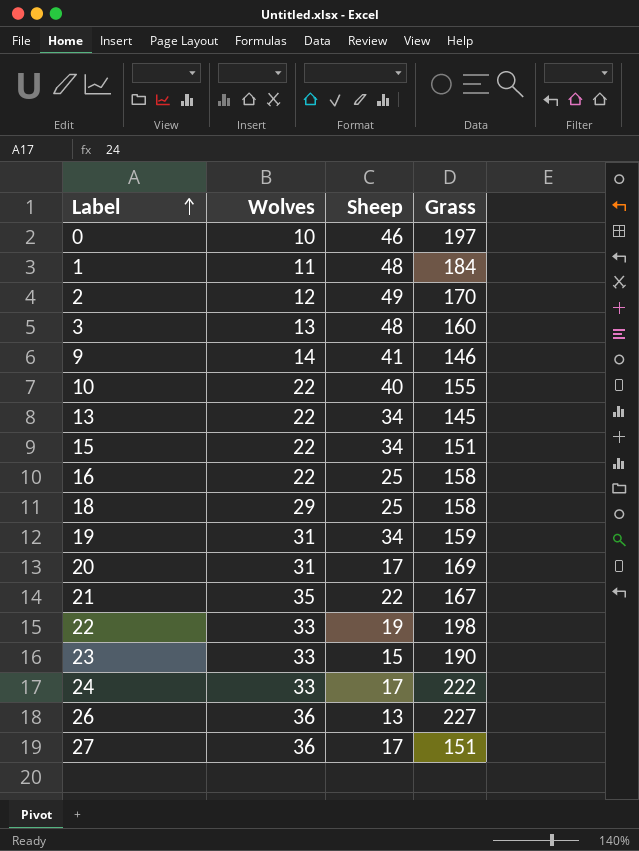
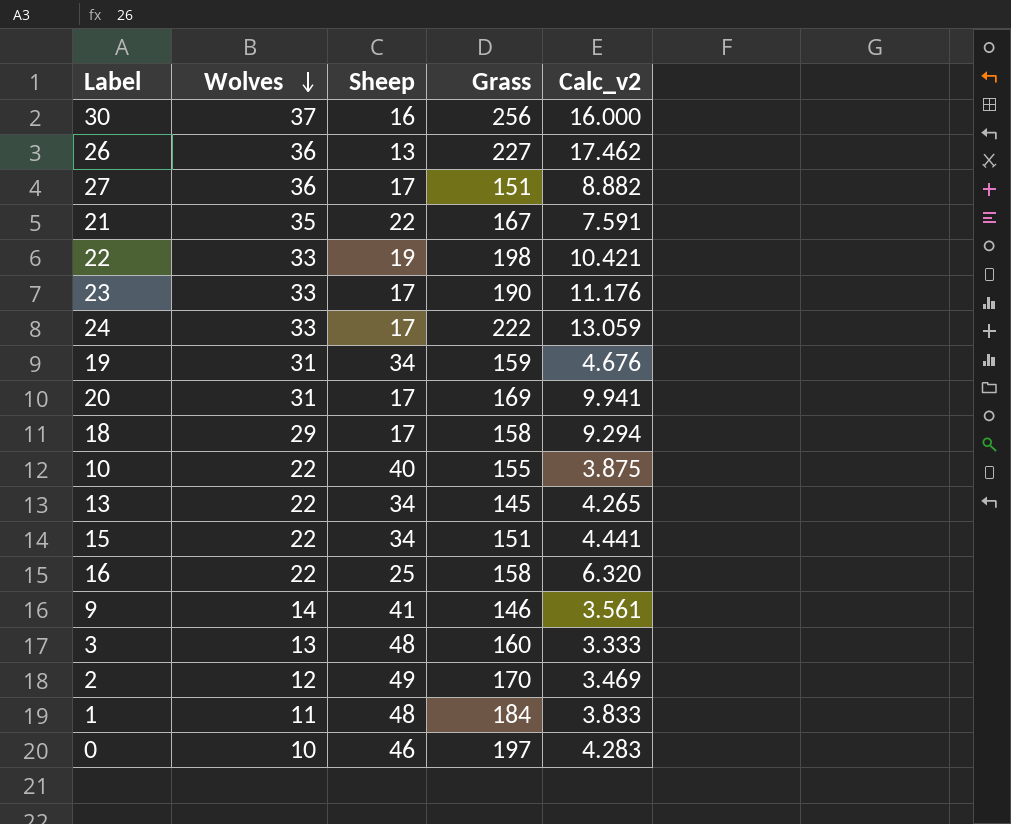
row order: Label ascending -> Wolves descending
column Calc_v2 | formula: none -> [Grass] / [Sheep]
row 30: none -> 37 | 16 | 256 | 16.000
23 | Sheep: 15 -> 17
18 | Sheep: 25 -> 17

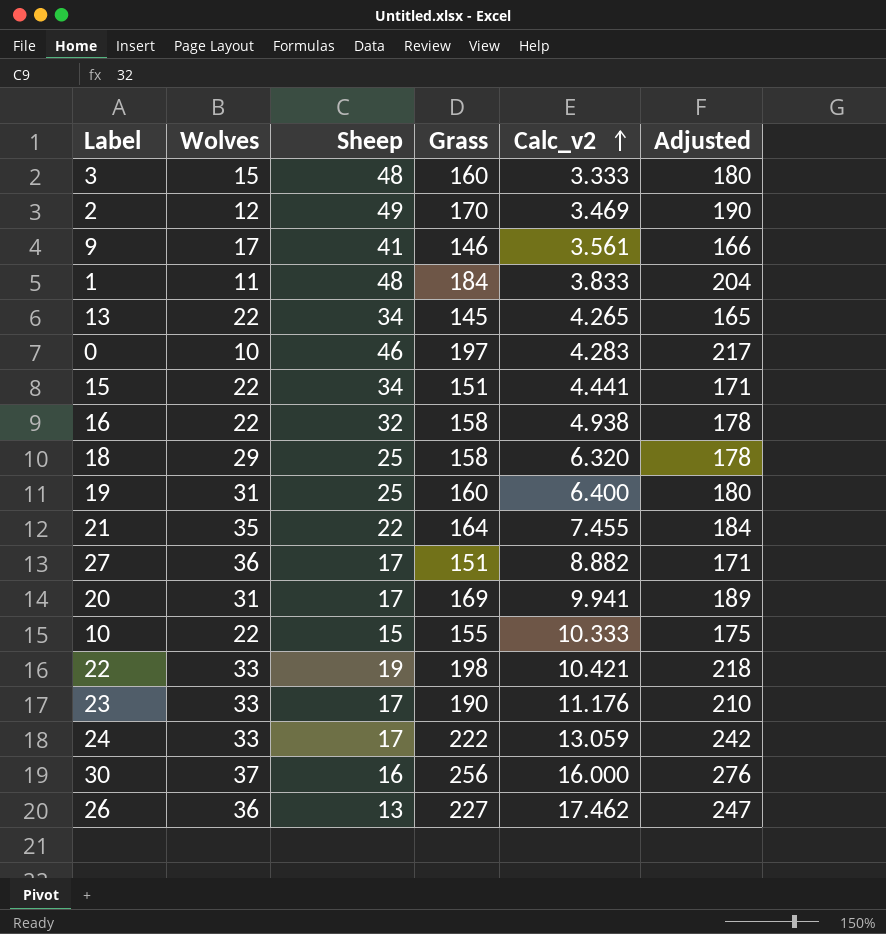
row order: Wolves descending -> Calc_v2 ascending
column Adjusted | formula: none -> [Grass] + 20
3 | Wolves: 13 -> 15
9 | Wolves: 14 -> 17
16 | Sheep: 25 -> 32
16 | Calc_v2: 6.320 -> 4.938
18 | Sheep: 17 -> 25
18 | Calc_v2: 9.294 -> 6.320
19 | Sheep: 34 -> 25
19 | Grass: 159 -> 160
19 | Calc_v2: 4.676 -> 6.400
21 | Grass: 167 -> 164
21 | Calc_v2: 7.591 -> 7.455
10 | Sheep: 40 -> 15
10 | Calc_v2: 3.875 -> 10.333

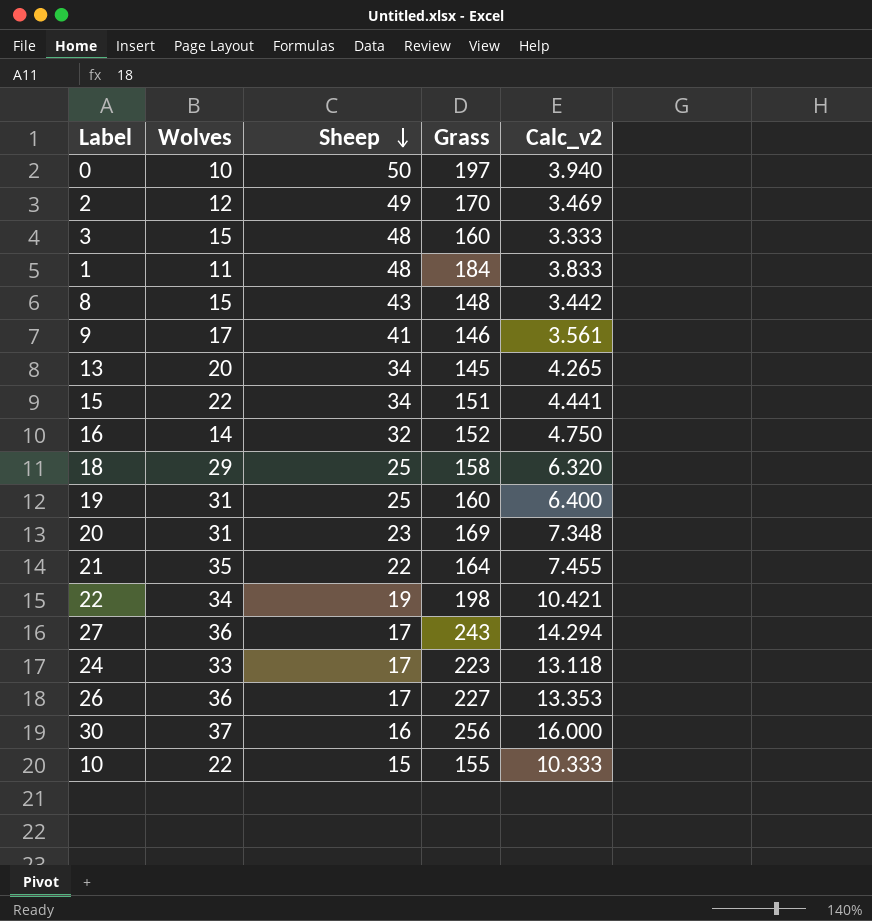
row order: Calc_v2 ascending -> Sheep descending
column Adjusted | formula: [Grass] + 20 -> none
row 23: 33 | 17 | 190 | 11.176 | 210 -> none
0 | Sheep: 46 -> 50
0 | Calc_v2: 4.283 -> 3.940
row 8: none -> 15 | 43 | 148 | 3.442
13 | Wolves: 22 -> 20
16 | Wolves: 22 -> 14
16 | Grass: 158 -> 152
16 | Calc_v2: 4.938 -> 4.750
20 | Sheep: 17 -> 23
20 | Calc_v2: 9.941 -> 7.348
22 | Wolves: 33 -> 34
27 | Grass: 151 -> 243
27 | Calc_v2: 8.882 -> 14.294
24 | Grass: 222 -> 223
24 | Calc_v2: 13.059 -> 13.118
26 | Sheep: 13 -> 17
26 | Calc_v2: 17.462 -> 13.353

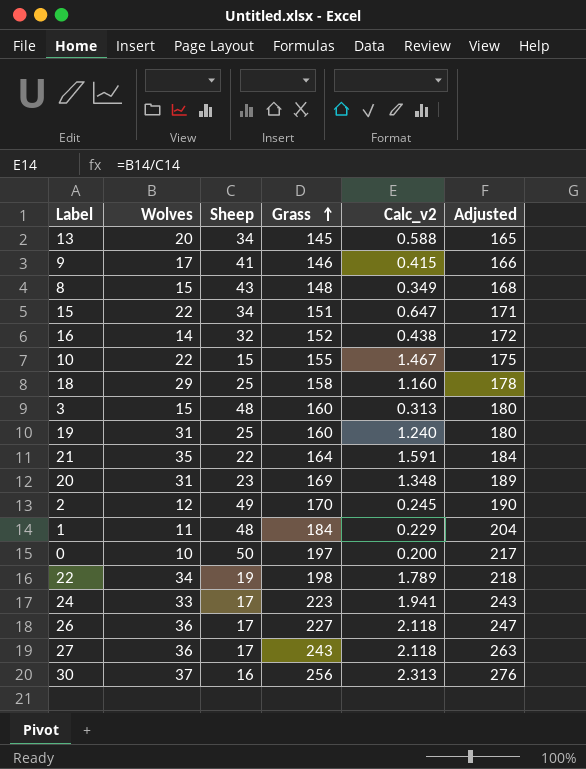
row order: Sheep descending -> Grass ascending
column Calc_v2 | formula: [Grass] / [Sheep] -> [Wolves] / [Sheep]
column Adjusted | formula: none -> [Grass] + 20

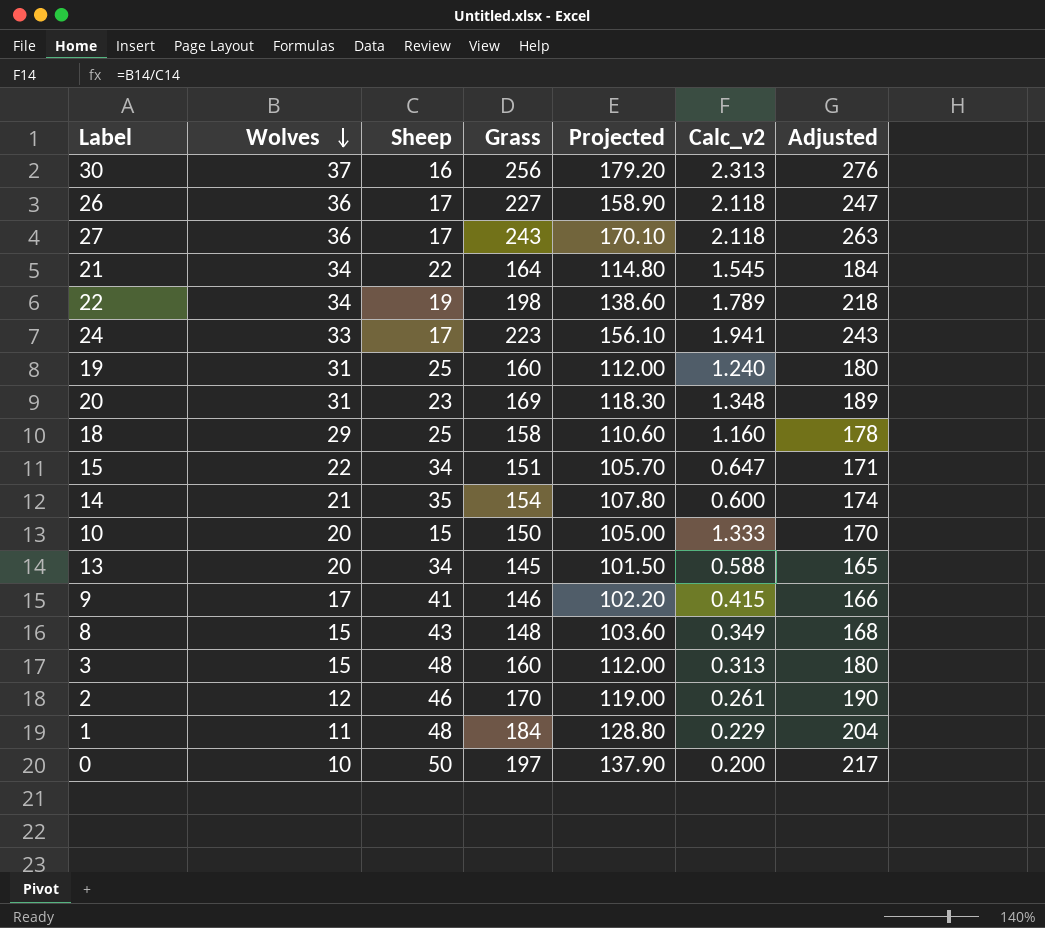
row order: Grass ascending -> Wolves descending
column Projected | formula: none -> [Grass] * 0.7
row 16: 14 | 32 | 152 | 0.438 | 172 -> none
21 | Wolves: 35 -> 34
21 | Calc_v2: 1.591 -> 1.545
row 14: none -> 21 | 35 | 154 | 107.80 | 0.600 | 174
10 | Wolves: 22 -> 20
10 | Grass: 155 -> 150
10 | Calc_v2: 1.467 -> 1.333
10 | Adjusted: 175 -> 170
2 | Sheep: 49 -> 46
2 | Calc_v2: 0.245 -> 0.261

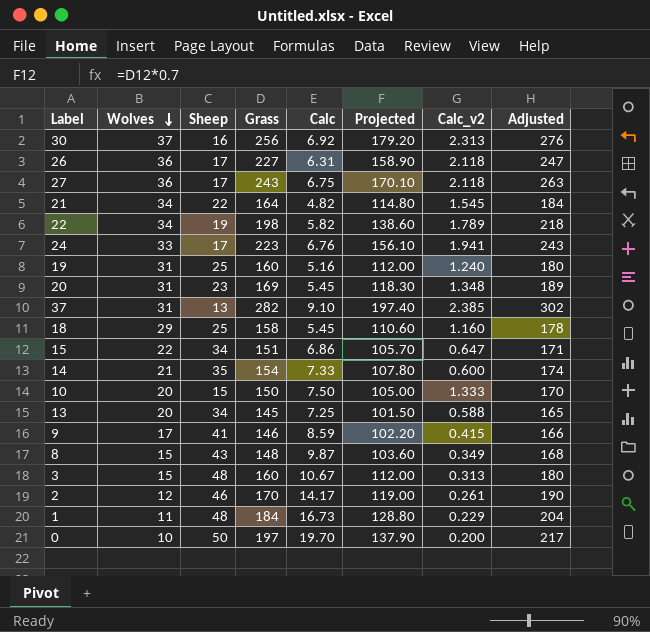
column Calc | formula: none -> [Grass] / [Wolves]
row 37: none -> 31 | 13 | 282 | 9.10 | 197.40 | 2.385 | 302

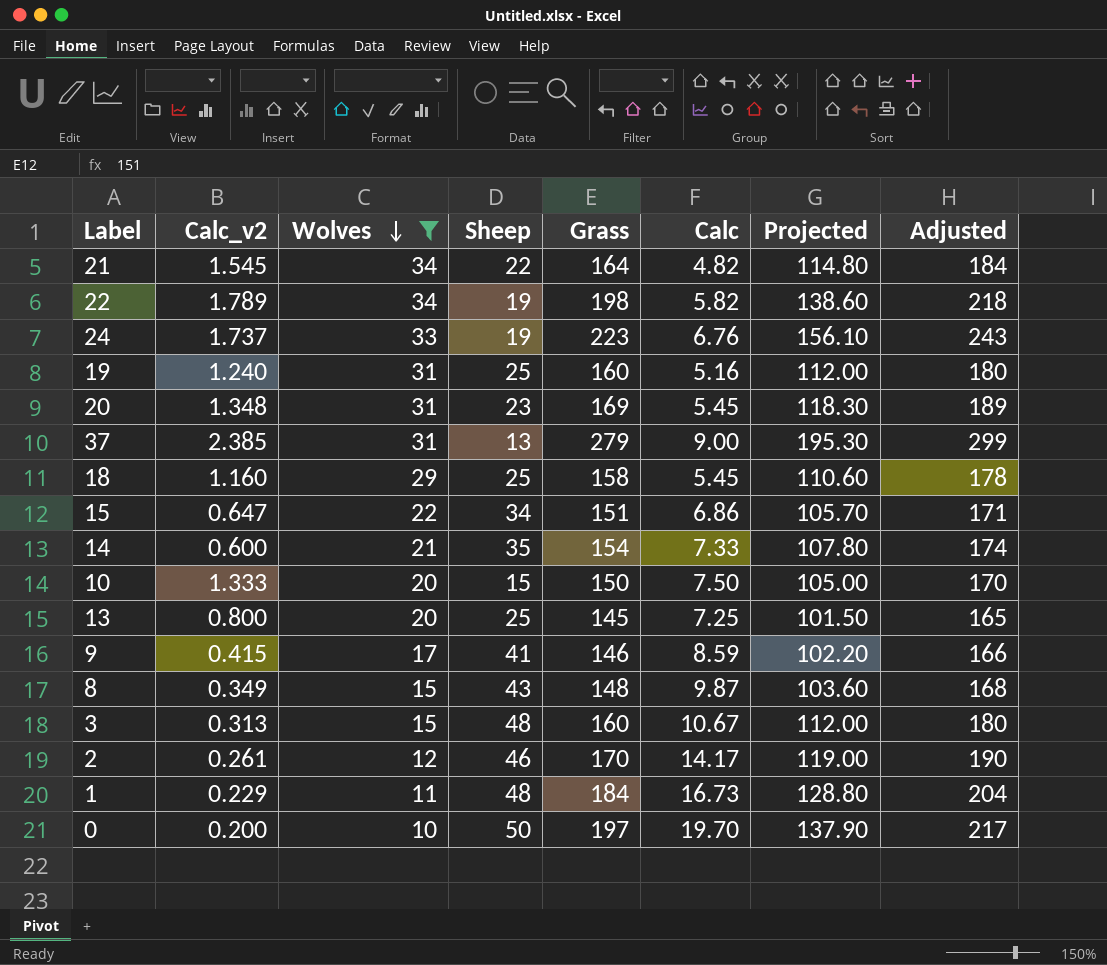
filter: none -> Wolves <= 34
column Calc_v2 | position: 7 -> 2
24 | Calc_v2: 1.941 -> 1.737
24 | Sheep: 17 -> 19
37 | Grass: 282 -> 279
37 | Calc: 9.10 -> 9.00
37 | Projected: 197.40 -> 195.30
37 | Adjusted: 302 -> 299
13 | Calc_v2: 0.588 -> 0.800
13 | Sheep: 34 -> 25

